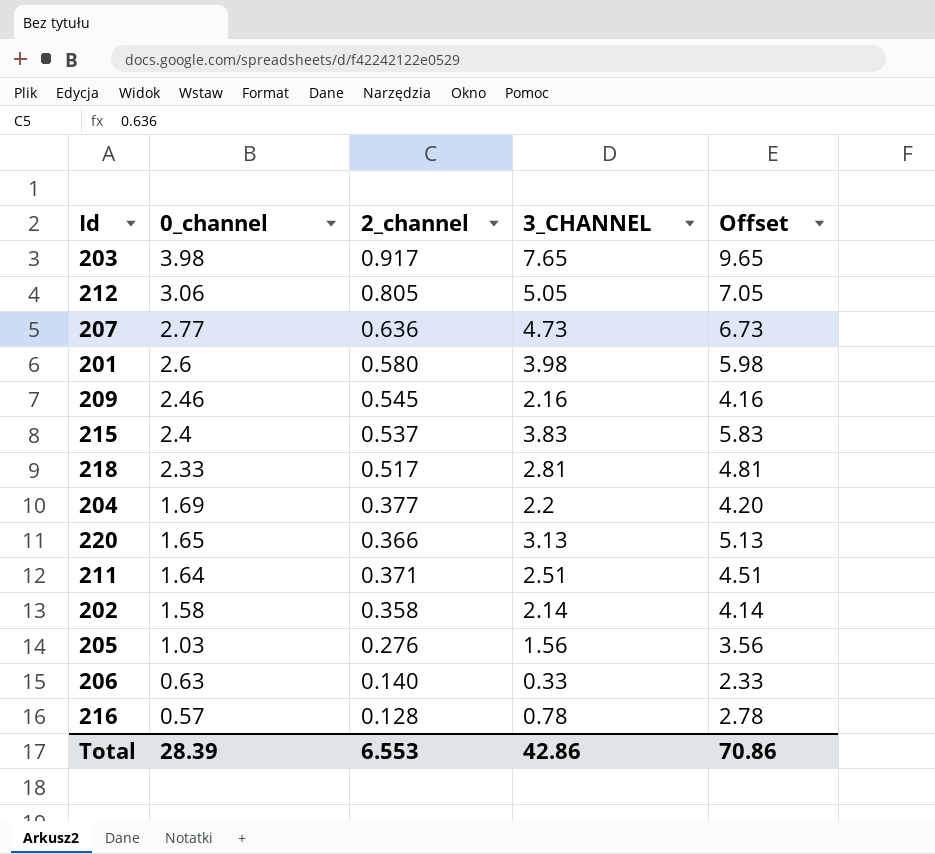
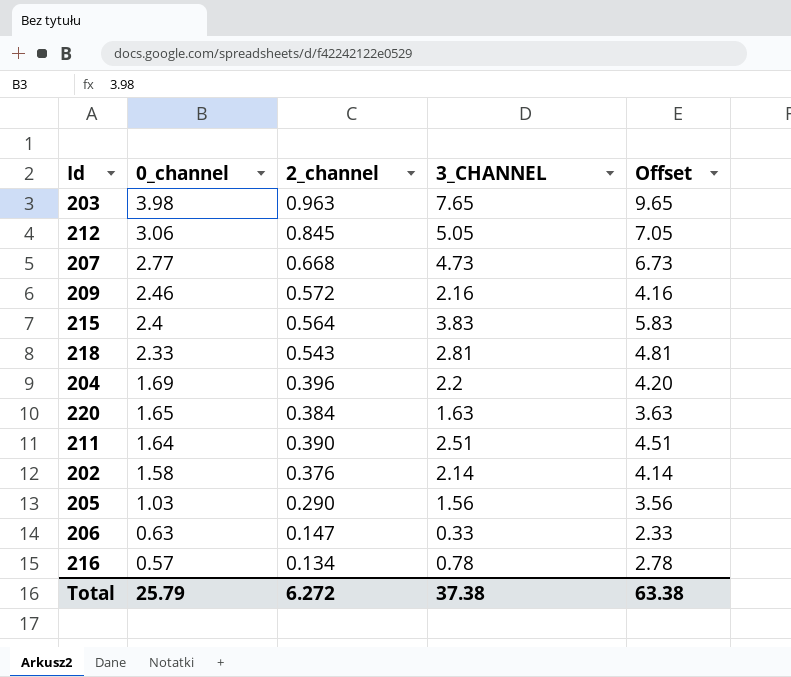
row 201: 2.6 | 0.580 | 3.98 | 5.98 -> none
203 | 2_channel: 0.917 -> 0.963
212 | 2_channel: 0.805 -> 0.845
207 | 2_channel: 0.636 -> 0.668
209 | 2_channel: 0.545 -> 0.572
215 | 2_channel: 0.537 -> 0.564
218 | 2_channel: 0.517 -> 0.543
204 | 2_channel: 0.377 -> 0.396
220 | 2_channel: 0.366 -> 0.384
220 | 3_CHANNEL: 3.13 -> 1.63
220 | Offset: 5.13 -> 3.63
211 | 2_channel: 0.371 -> 0.390
202 | 2_channel: 0.358 -> 0.376
205 | 2_channel: 0.276 -> 0.290
206 | 2_channel: 0.140 -> 0.147
216 | 2_channel: 0.128 -> 0.134
Total | 0_channel: 28.39 -> 25.79
Total | 2_channel: 6.553 -> 6.272
Total | 3_CHANNEL: 42.86 -> 37.38
Total | Offset: 70.86 -> 63.38

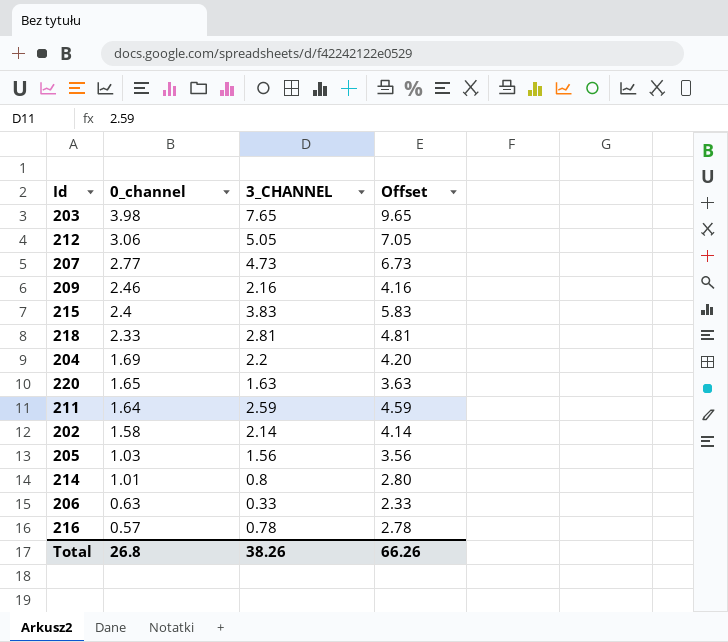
column 2_channel | position: 3 -> none
211 | 3_CHANNEL: 2.51 -> 2.59
211 | Offset: 4.51 -> 4.59
row 214: none -> 1.01 | 0.8 | 2.80
Total | 0_channel: 25.79 -> 26.8
Total | 3_CHANNEL: 37.38 -> 38.26
Total | Offset: 63.38 -> 66.26

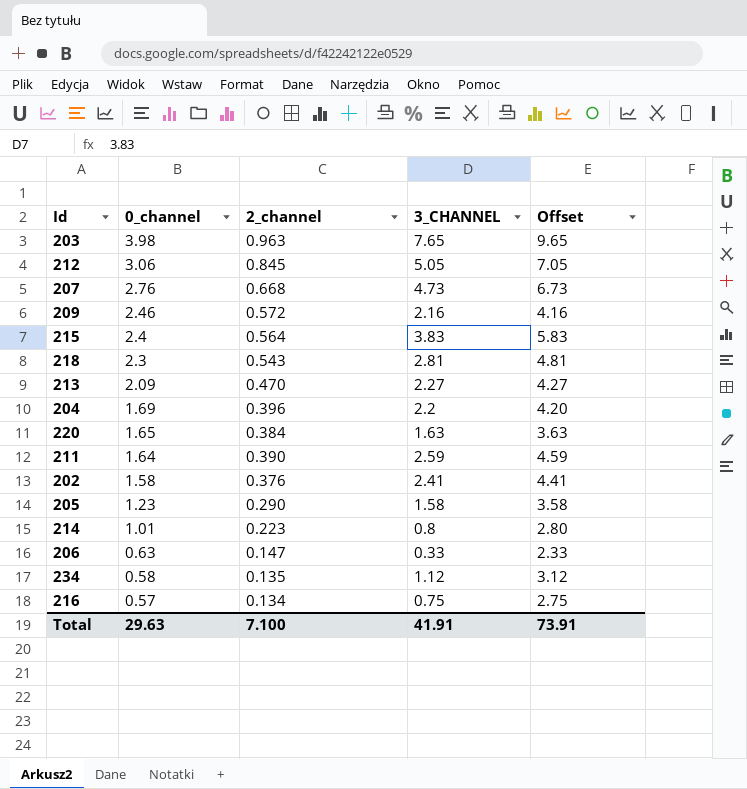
column 2_channel | position: none -> 3
207 | 0_channel: 2.77 -> 2.76
218 | 0_channel: 2.33 -> 2.3
row 213: none -> 2.09 | 0.470 | 2.27 | 4.27
202 | 3_CHANNEL: 2.14 -> 2.41
202 | Offset: 4.14 -> 4.41
205 | 0_channel: 1.03 -> 1.23
205 | 3_CHANNEL: 1.56 -> 1.58
205 | Offset: 3.56 -> 3.58
row 234: none -> 0.58 | 0.135 | 1.12 | 3.12
216 | 3_CHANNEL: 0.78 -> 0.75
216 | Offset: 2.78 -> 2.75
Total | 0_channel: 26.8 -> 29.63
Total | 3_CHANNEL: 38.26 -> 41.91
Total | Offset: 66.26 -> 73.91

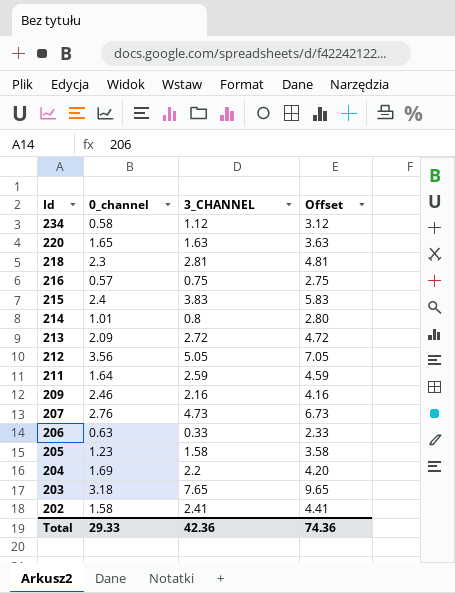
row order: 0_channel descending -> Id descending
column 2_channel | position: 3 -> none
213 | 3_CHANNEL: 2.27 -> 2.72
213 | Offset: 4.27 -> 4.72
212 | 0_channel: 3.06 -> 3.56
203 | 0_channel: 3.98 -> 3.18
Total | 0_channel: 29.63 -> 29.33
Total | 3_CHANNEL: 41.91 -> 42.36
Total | Offset: 73.91 -> 74.36

